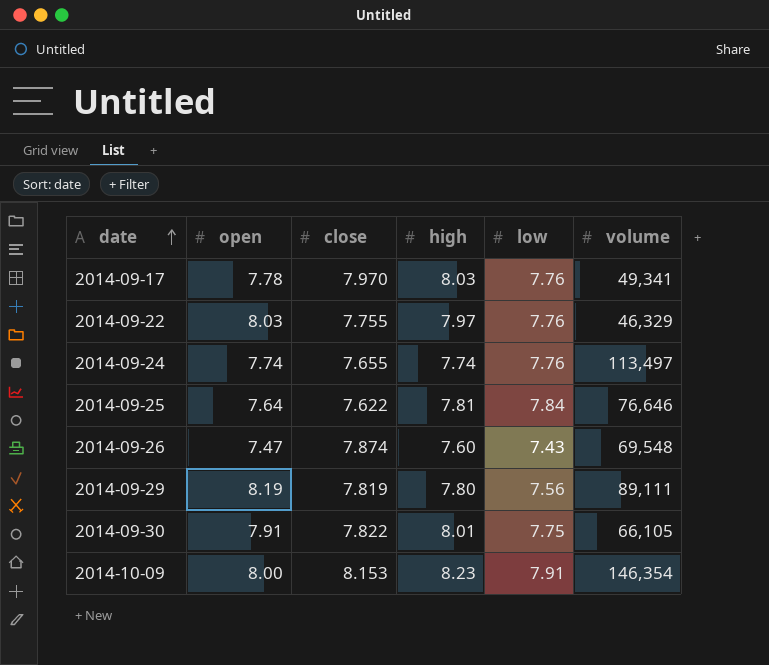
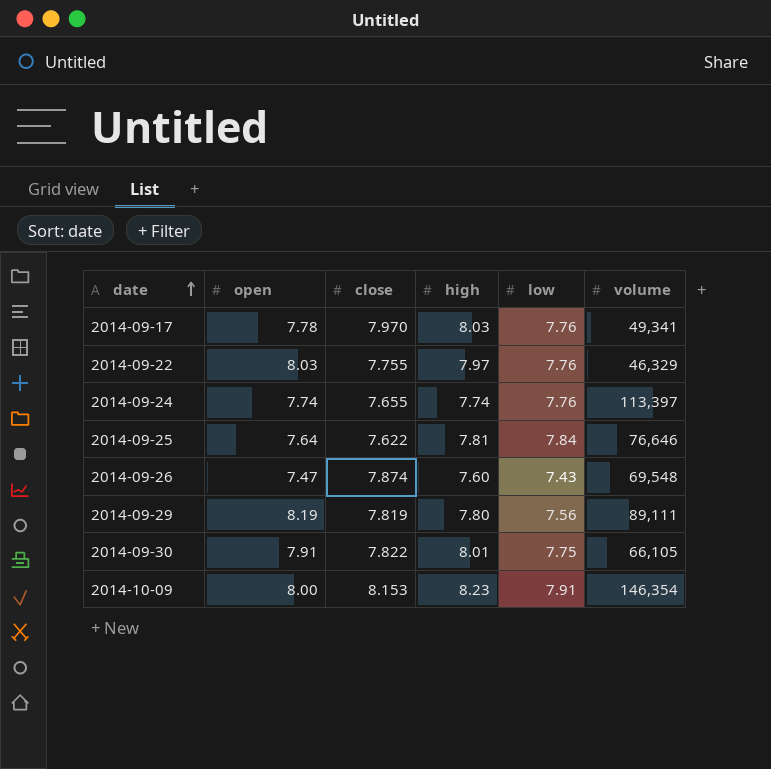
2014-09-24 | volume: 113,497 -> 113,397

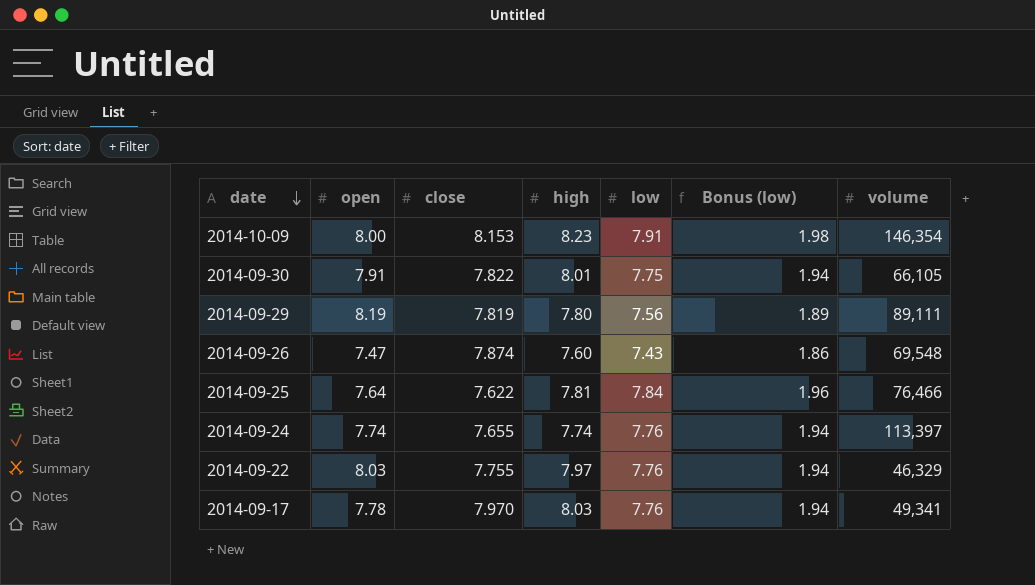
row order: date ascending -> date descending
column Bonus (low) | formula: none -> [low] * 0.25
2014-09-25 | volume: 76,646 -> 76,466

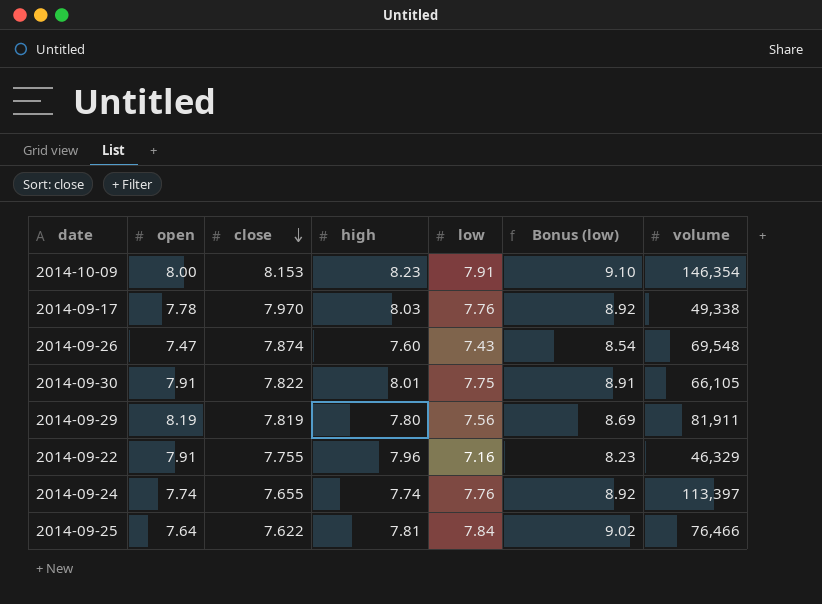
row order: date descending -> close descending
column Bonus (low) | formula: [low] * 0.25 -> [low] * 1.15
2014-09-17 | volume: 49,341 -> 49,338
2014-09-29 | volume: 89,111 -> 81,911
2014-09-22 | open: 8.03 -> 7.91
2014-09-22 | high: 7.97 -> 7.96
2014-09-22 | low: 7.76 -> 7.16

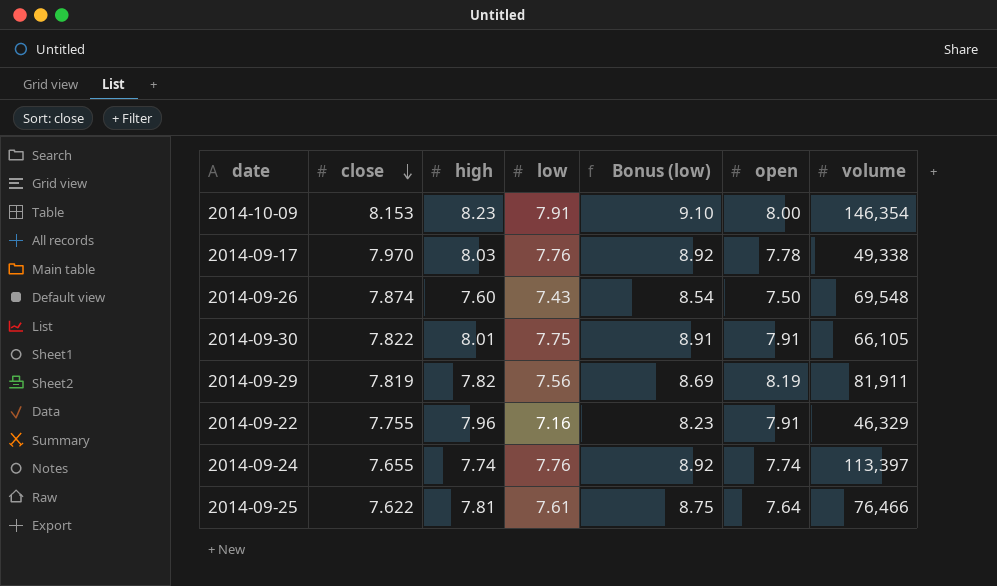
column open | position: 2 -> 6
2014-09-26 | open: 7.47 -> 7.50
2014-09-29 | high: 7.80 -> 7.82
2014-09-25 | low: 7.84 -> 7.61
2014-09-25 | Bonus (low): 9.02 -> 8.75

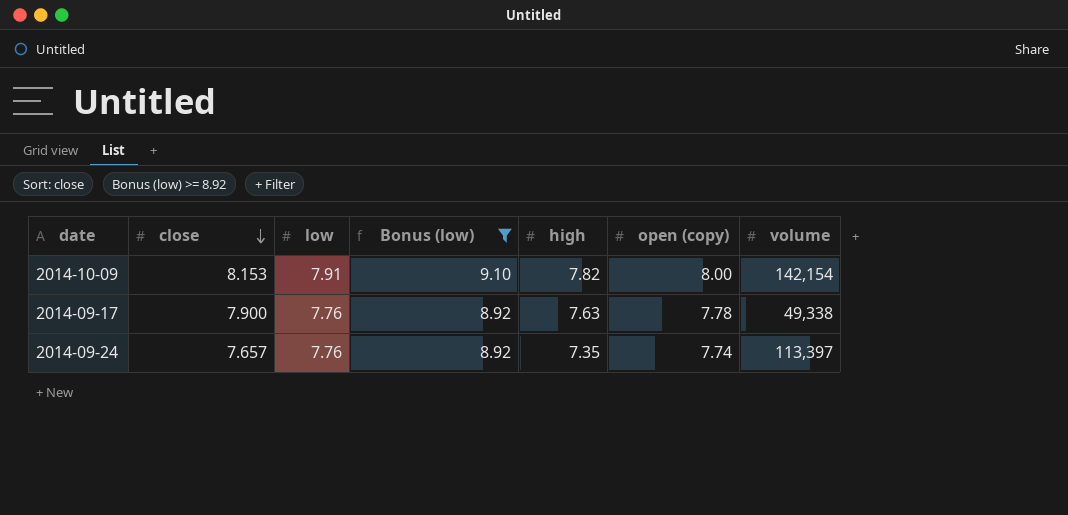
filter: none -> Bonus (low) >= 8.92
column high | position: 3 -> 5
column name: open -> open (copy)
2014-10-09 | high: 8.23 -> 7.82
2014-10-09 | volume: 146,354 -> 142,154
2014-09-17 | close: 7.970 -> 7.900
2014-09-17 | high: 8.03 -> 7.63
2014-09-24 | close: 7.655 -> 7.657
2014-09-24 | high: 7.74 -> 7.35

